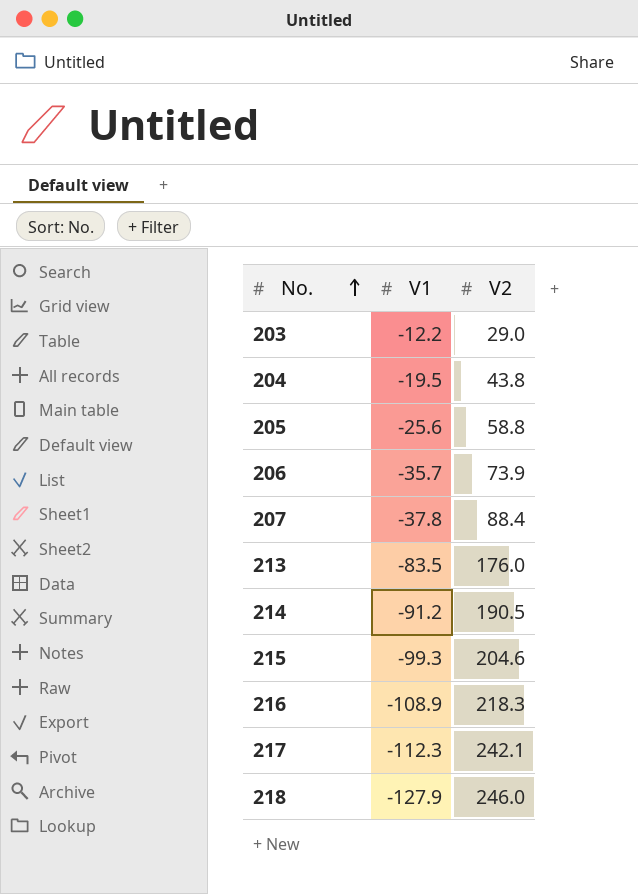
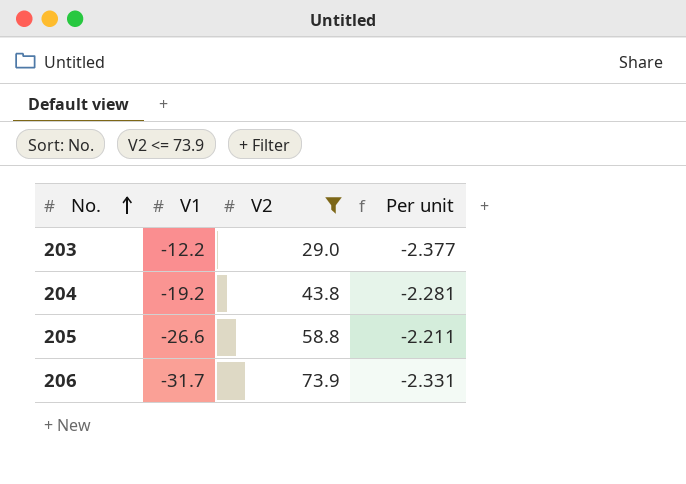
filter: none -> V2 <= 73.9
column Per unit | formula: none -> [V2] / [V1]
204 | V1: -19.5 -> -19.2
205 | V1: -25.6 -> -26.6
206 | V1: -35.7 -> -31.7

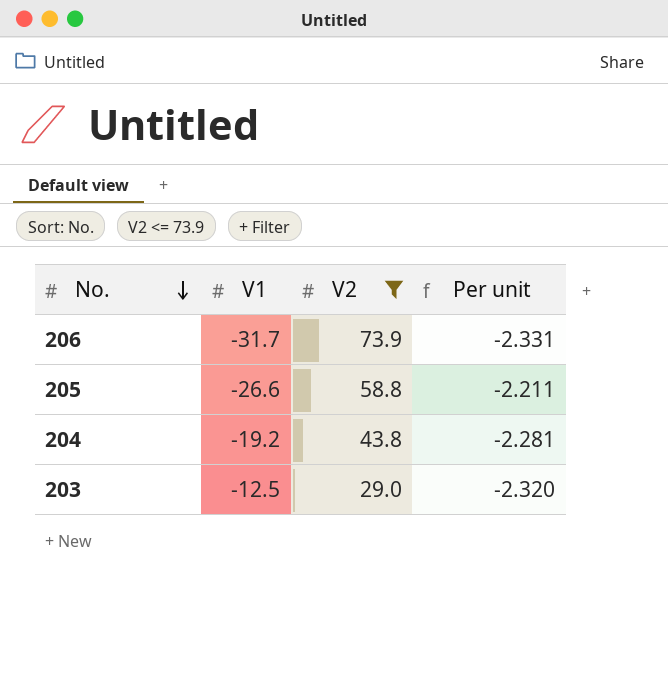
row order: No. ascending -> No. descending
203 | V1: -12.2 -> -12.5
203 | Per unit: -2.377 -> -2.320

